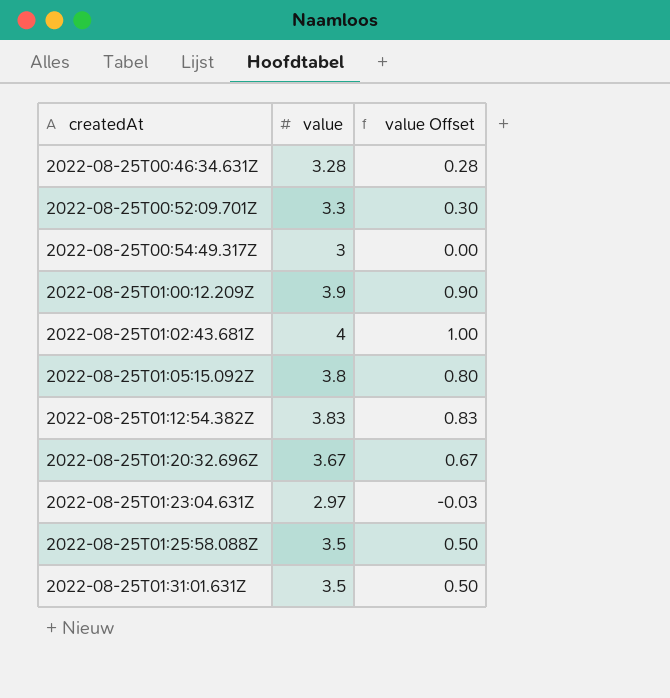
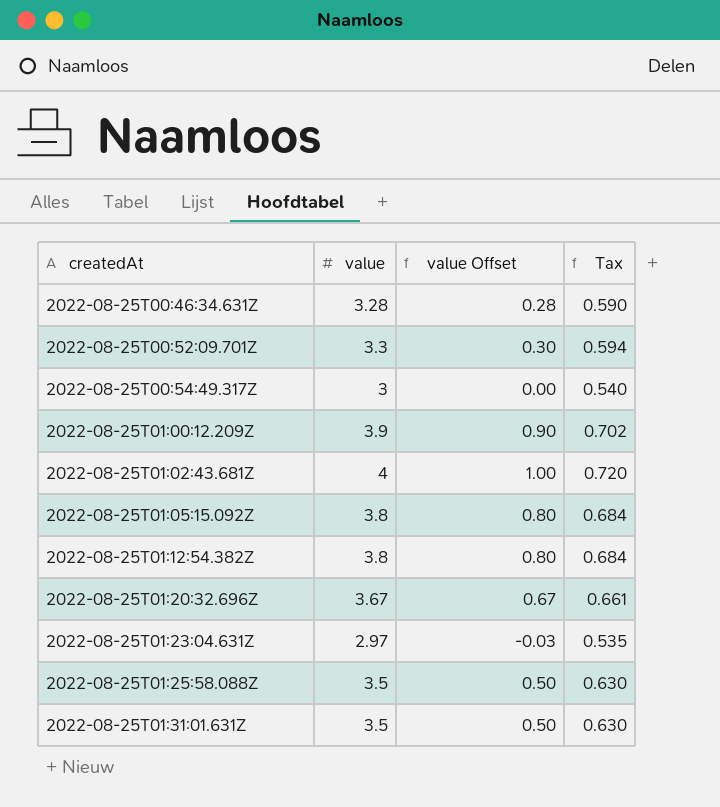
column Tax | formula: none -> [value] * 0.18
2022-08-25T01:12:54.382Z | value: 3.83 -> 3.8
2022-08-25T01:12:54.382Z | value Offset: 0.83 -> 0.80

